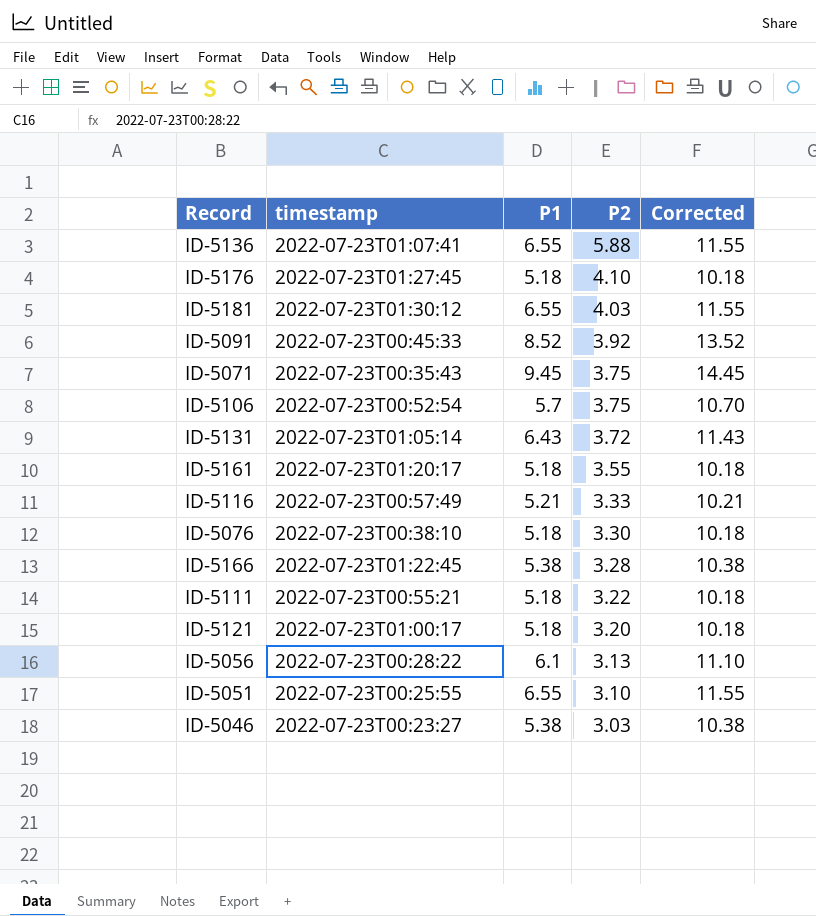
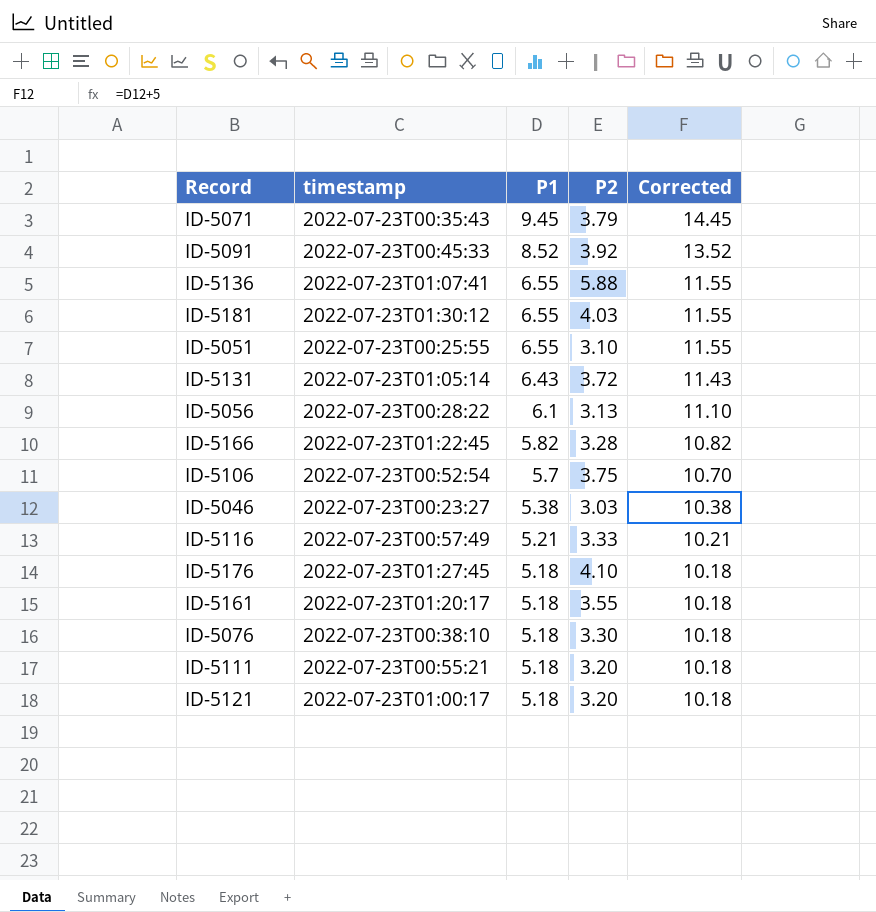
row order: P2 descending -> P1 descending
ID-5071 | P2: 3.75 -> 3.79
ID-5166 | P1: 5.38 -> 5.82
ID-5166 | Corrected: 10.38 -> 10.82
ID-5111 | P2: 3.22 -> 3.20

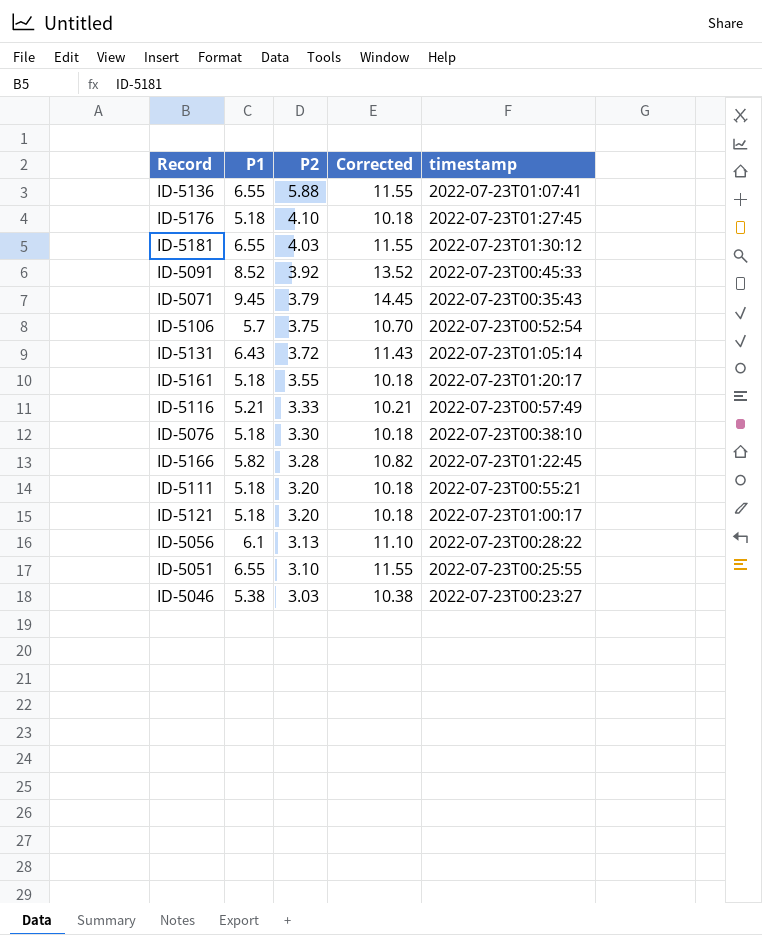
row order: P1 descending -> P2 descending
column timestamp | position: 2 -> 5

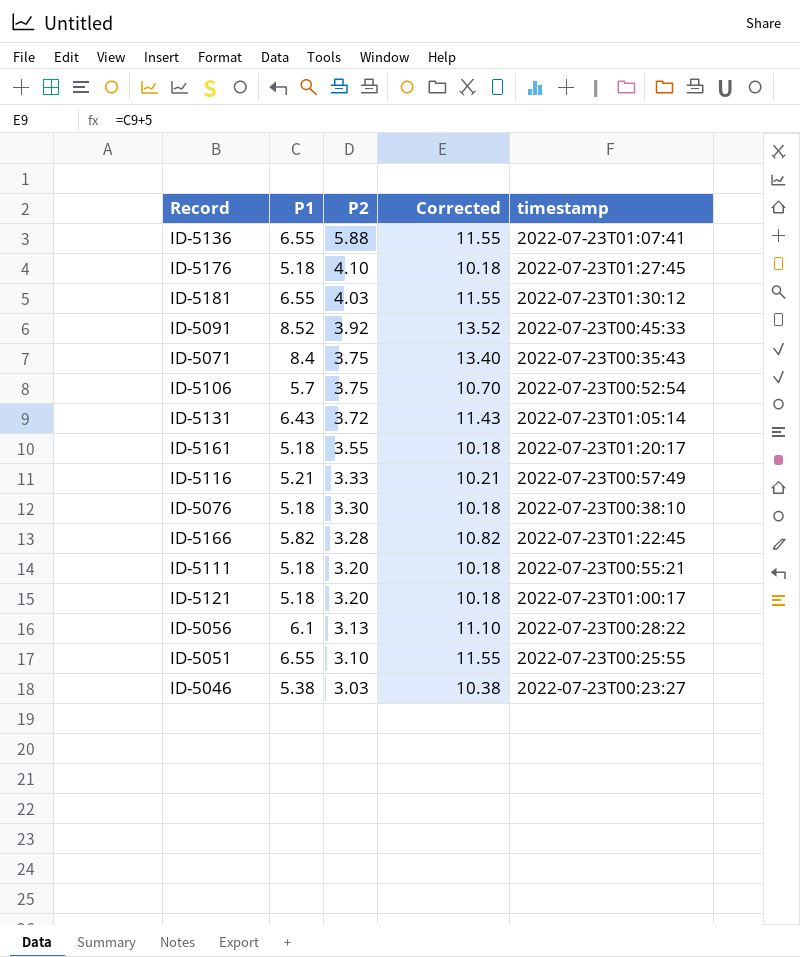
ID-5071 | P1: 9.45 -> 8.4
ID-5071 | P2: 3.79 -> 3.75
ID-5071 | Corrected: 14.45 -> 13.40

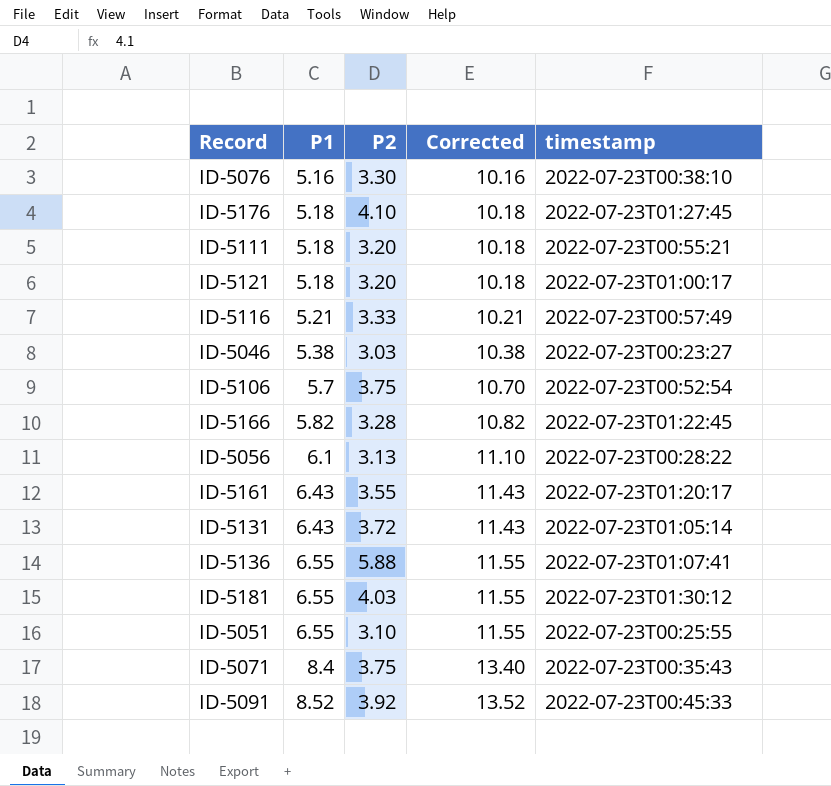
row order: P2 descending -> P1 ascending
ID-5076 | P1: 5.18 -> 5.16
ID-5076 | Corrected: 10.18 -> 10.16
ID-5161 | P1: 5.18 -> 6.43
ID-5161 | Corrected: 10.18 -> 11.43

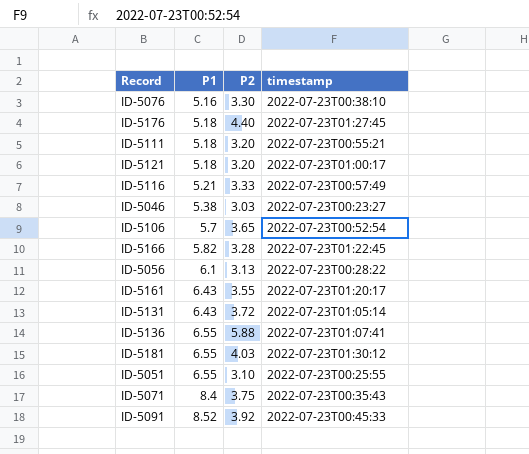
column Corrected | formula: [P1] + 5 -> none
ID-5176 | P2: 4.10 -> 4.40
ID-5106 | P2: 3.75 -> 3.65

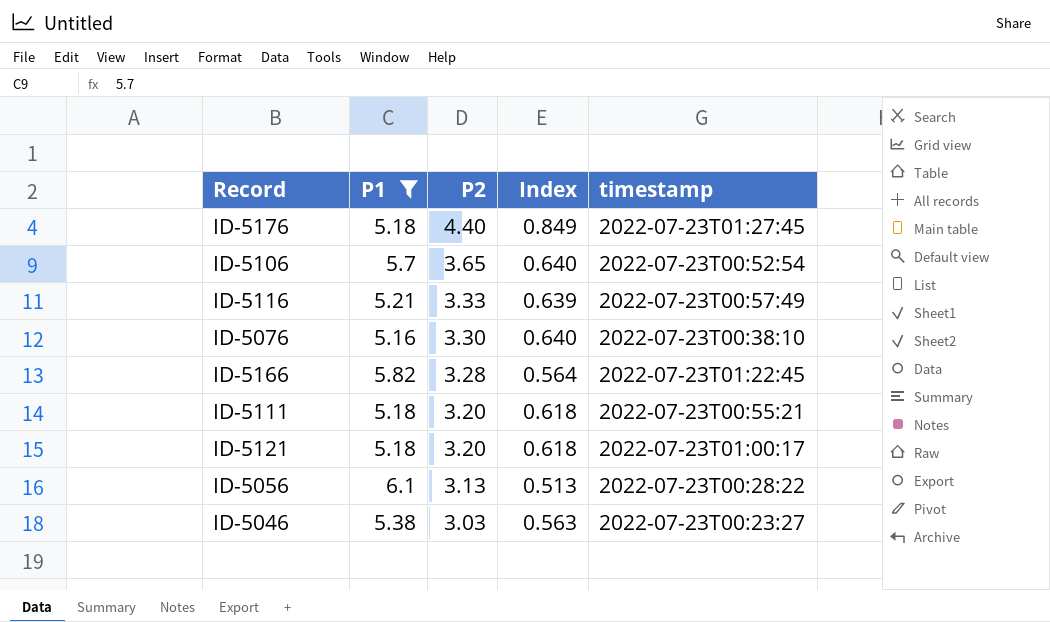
filter: none -> P1 <= 6.1
row order: P1 ascending -> P2 descending
column Index | formula: none -> [P2] / [P1]

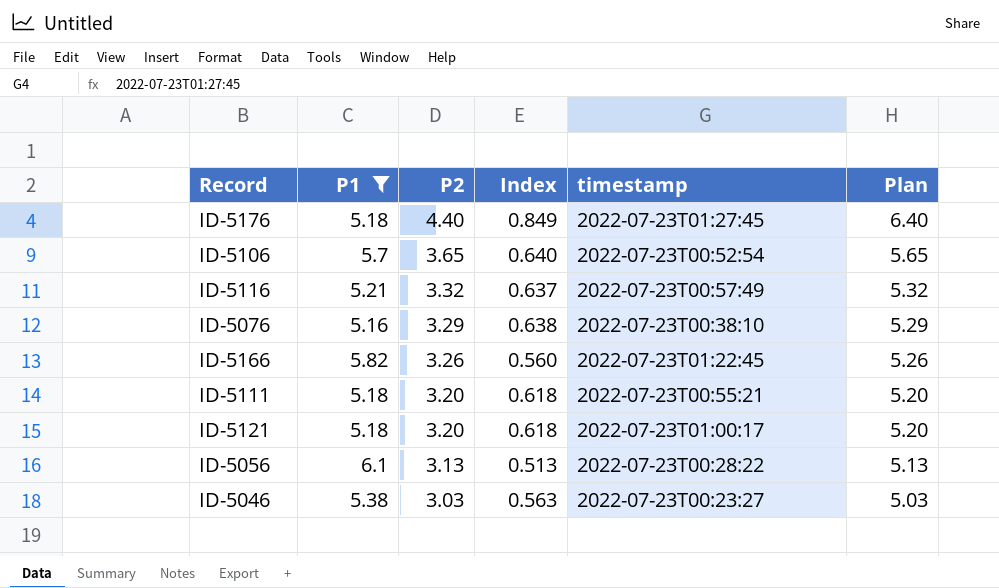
column Plan | formula: none -> [P2] + 2
ID-5116 | P2: 3.33 -> 3.32
ID-5116 | Index: 0.639 -> 0.637
ID-5076 | P2: 3.30 -> 3.29
ID-5076 | Index: 0.640 -> 0.638
ID-5166 | P2: 3.28 -> 3.26
ID-5166 | Index: 0.564 -> 0.560

